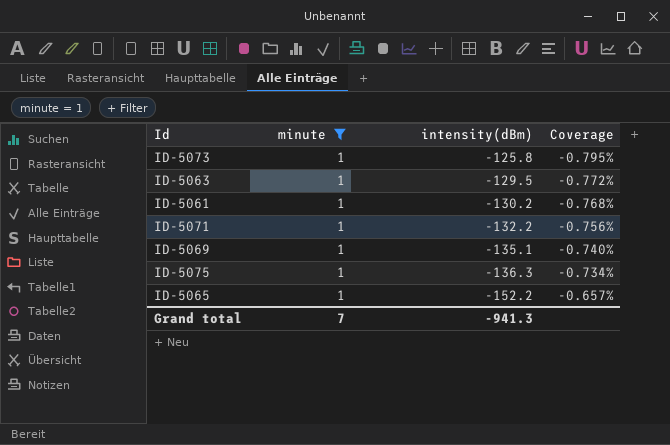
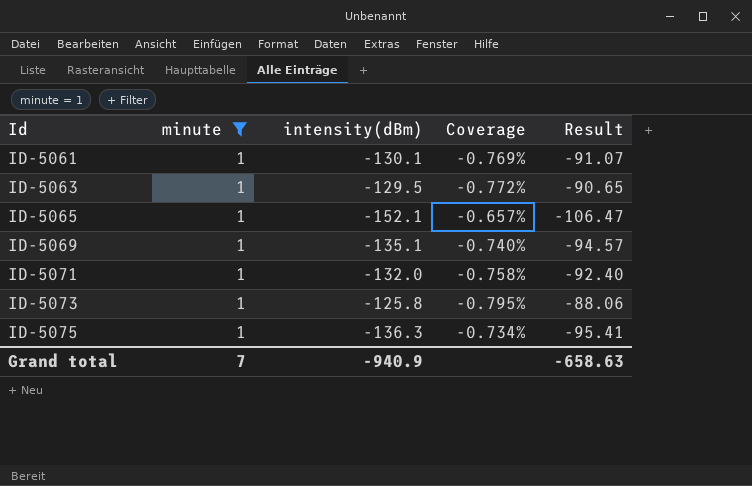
row order: intensity(dBm) descending -> Id ascending
column Result | formula: none -> [intensity(dBm)] * 0.7
ID-5061 | intensity(dBm): -130.2 -> -130.1
ID-5061 | Coverage: -0.768% -> -0.769%
ID-5065 | intensity(dBm): -152.2 -> -152.1
ID-5071 | intensity(dBm): -132.2 -> -132.0
ID-5071 | Coverage: -0.756% -> -0.758%
Grand total | intensity(dBm): -941.3 -> -940.9

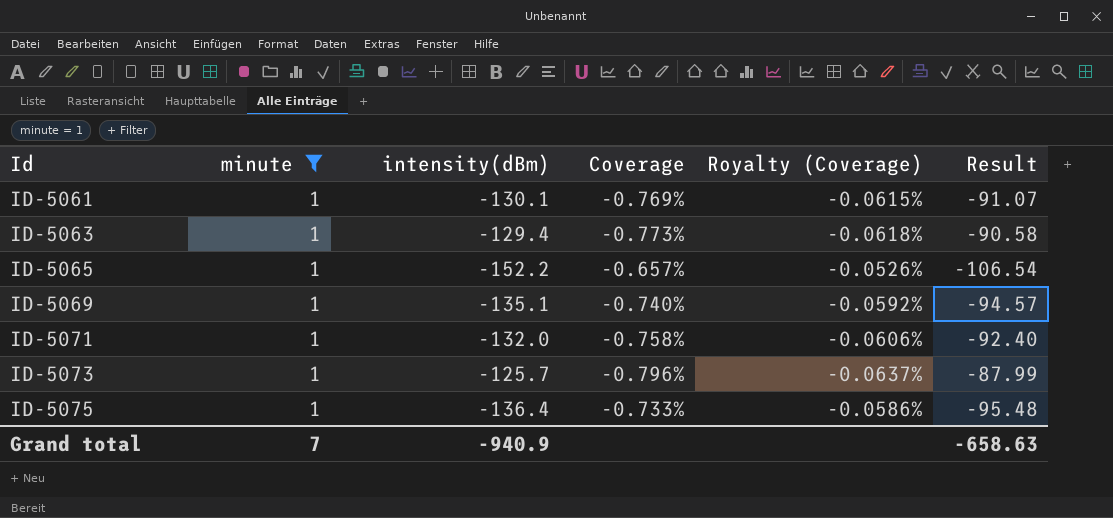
column Royalty (Coverage) | formula: none -> [Coverage] * 0.08
ID-5063 | intensity(dBm): -129.5 -> -129.4
ID-5063 | Coverage: -0.772% -> -0.773%
ID-5063 | Result: -90.65 -> -90.58
ID-5065 | intensity(dBm): -152.1 -> -152.2
ID-5065 | Result: -106.47 -> -106.54
ID-5073 | intensity(dBm): -125.8 -> -125.7
ID-5073 | Coverage: -0.795% -> -0.796%
ID-5073 | Result: -88.06 -> -87.99
ID-5075 | intensity(dBm): -136.3 -> -136.4
ID-5075 | Coverage: -0.734% -> -0.733%
ID-5075 | Result: -95.41 -> -95.48

